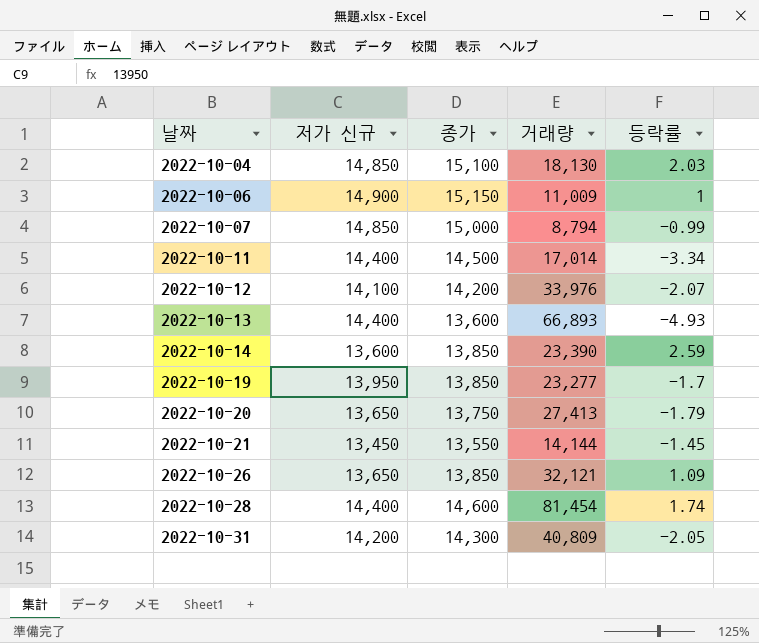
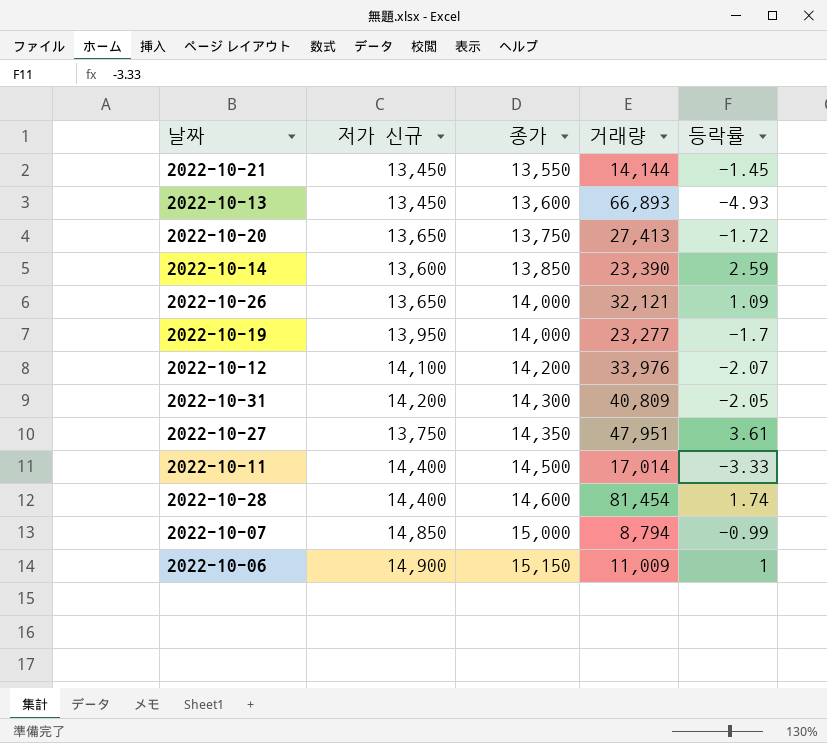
row order: 날짜 ascending -> 종가 ascending
row 2022-10-04: 14,850 | 15,100 | 18,130 | 2.03 -> none
2022-10-13 | 저가 신규: 14,400 -> 13,450
2022-10-20 | 등락률: -1.79 -> -1.72
2022-10-26 | 종가: 13,850 -> 14,000
2022-10-19 | 종가: 13,850 -> 14,000
row 2022-10-27: none -> 13,750 | 14,350 | 47,951 | 3.61
2022-10-11 | 등락률: -3.34 -> -3.33

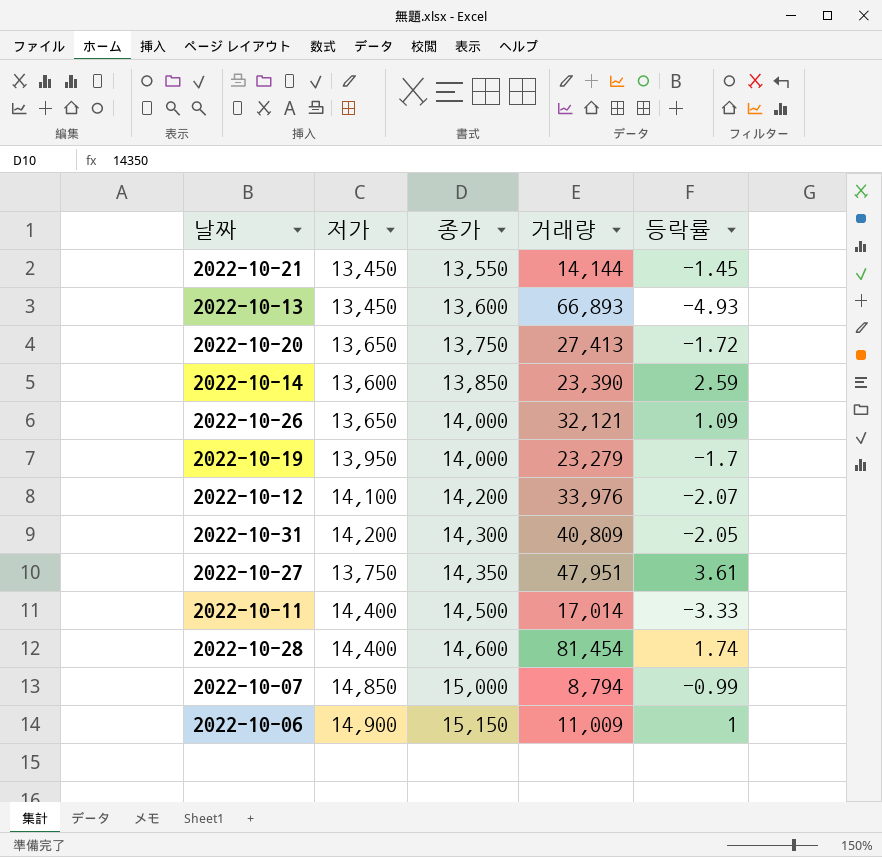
column name: 저가 신규 -> 저가
2022-10-19 | 거래량: 23,277 -> 23,279

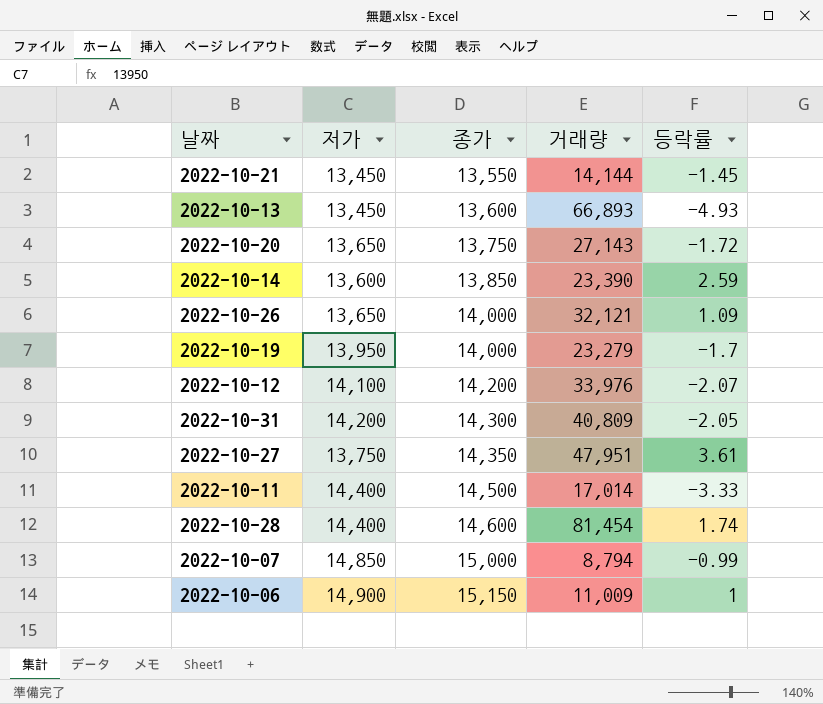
2022-10-20 | 거래량: 27,413 -> 27,143

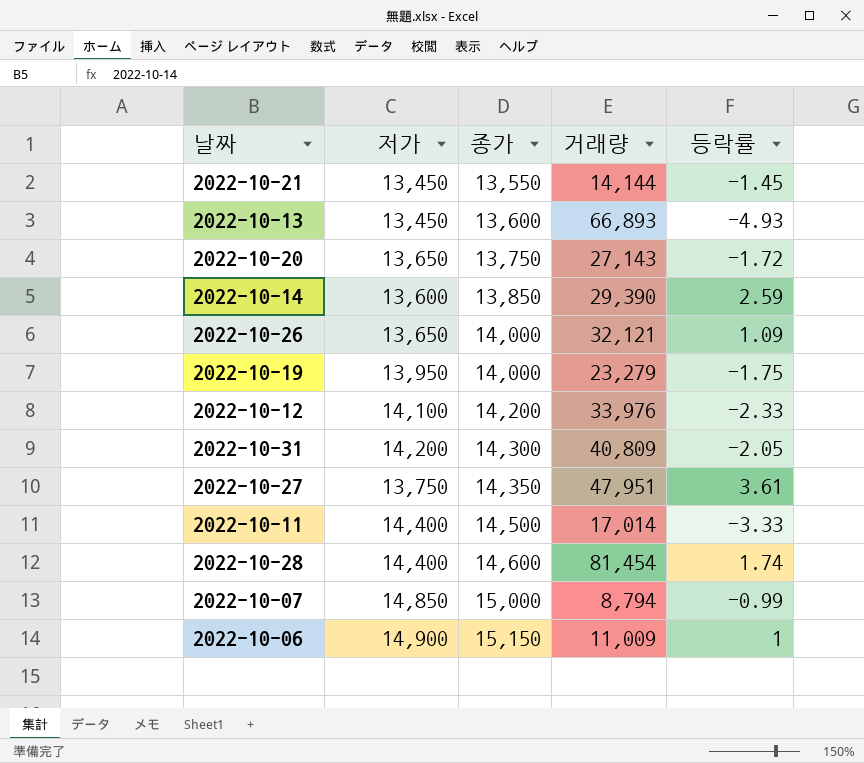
2022-10-14 | 거래량: 23,390 -> 29,390
2022-10-19 | 등락률: -1.7 -> -1.75
2022-10-12 | 등락률: -2.07 -> -2.33

